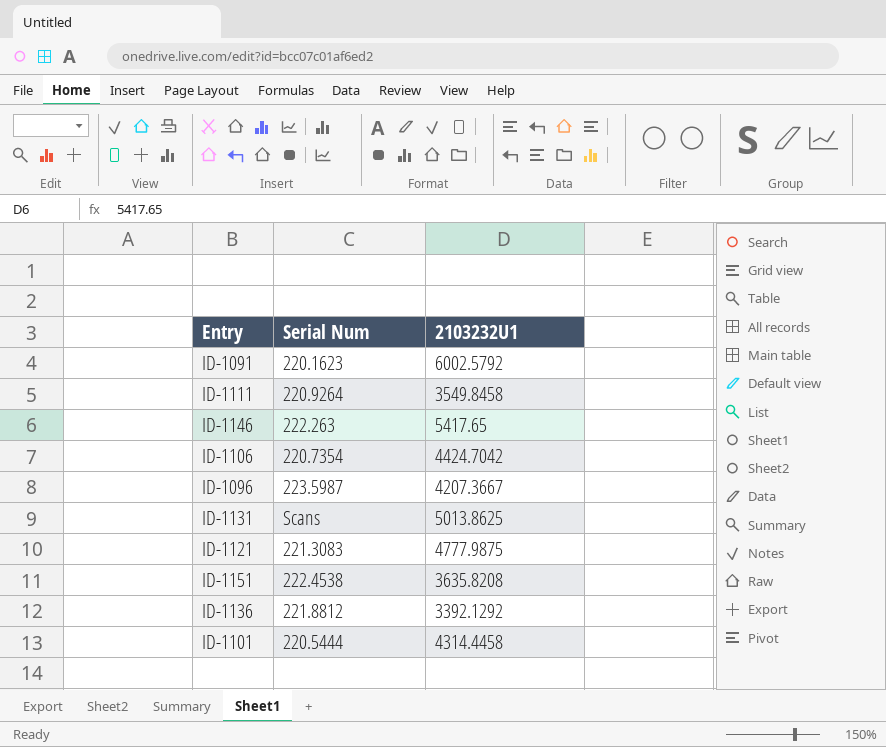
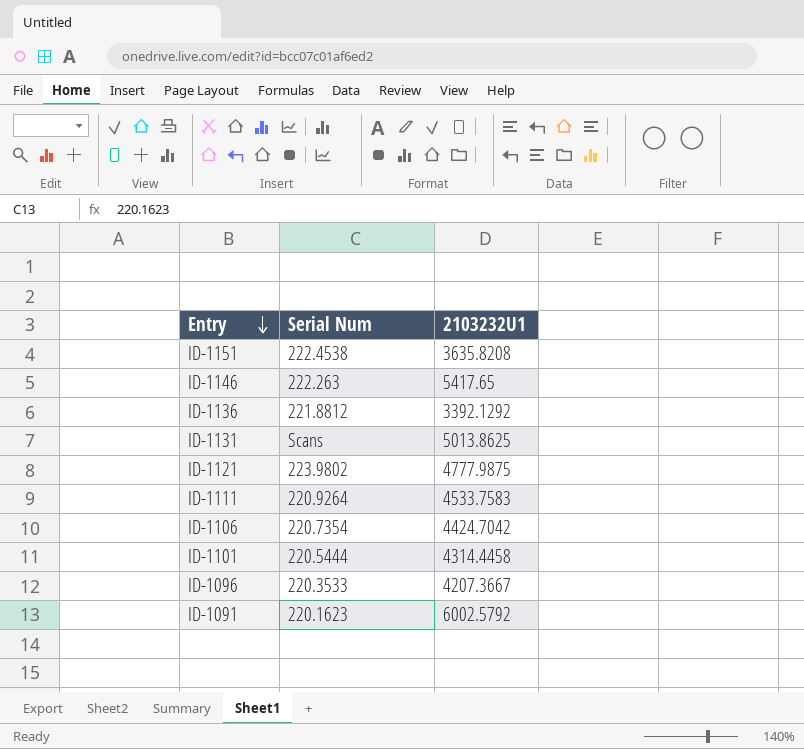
row order: none -> Entry descending
ID-1121 | Serial Num: 221.3083 -> 223.9802
ID-1111 | 2103232U1: 3549.8458 -> 4533.7583
ID-1096 | Serial Num: 223.5987 -> 220.3533

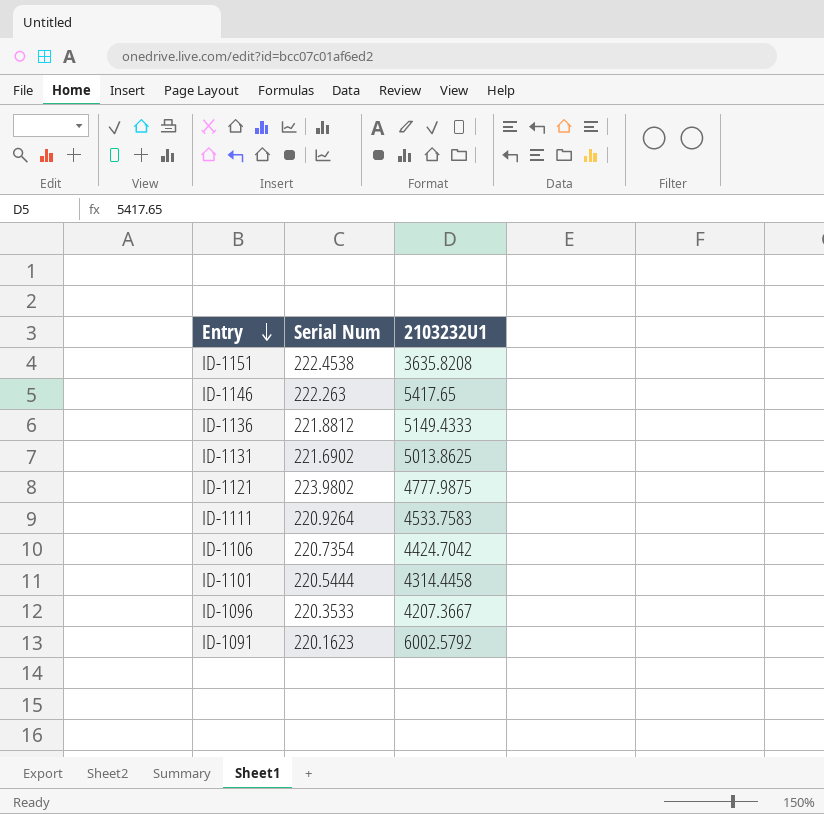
ID-1136 | 2103232U1: 3392.1292 -> 5149.4333
ID-1131 | Serial Num: Scans -> 221.6902

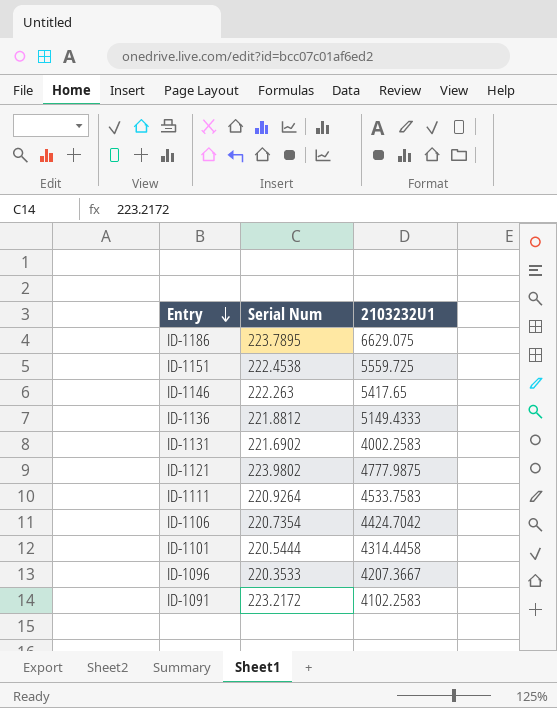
row ID-1186: none -> 223.7895 | 6629.075
ID-1151 | 2103232U1: 3635.8208 -> 5559.725
ID-1131 | 2103232U1: 5013.8625 -> 4002.2583
ID-1091 | Serial Num: 220.1623 -> 223.2172
ID-1091 | 2103232U1: 6002.5792 -> 4102.2583

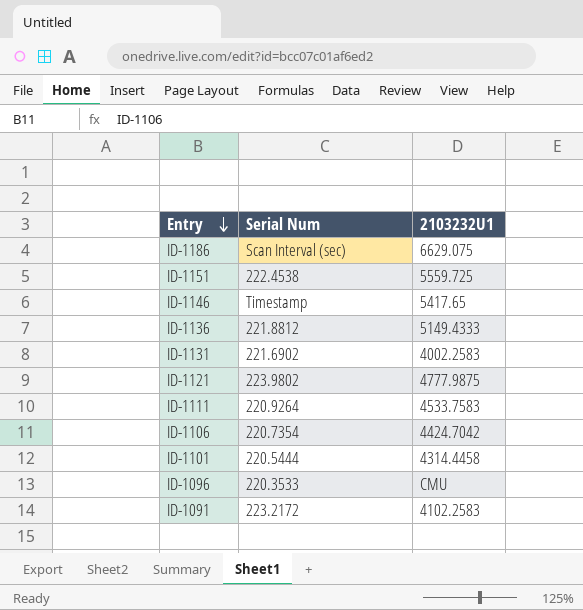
ID-1186 | Serial Num: 223.7895 -> Scan Interval (sec)
ID-1146 | Serial Num: 222.263 -> Timestamp
ID-1096 | 2103232U1: 4207.3667 -> CMU

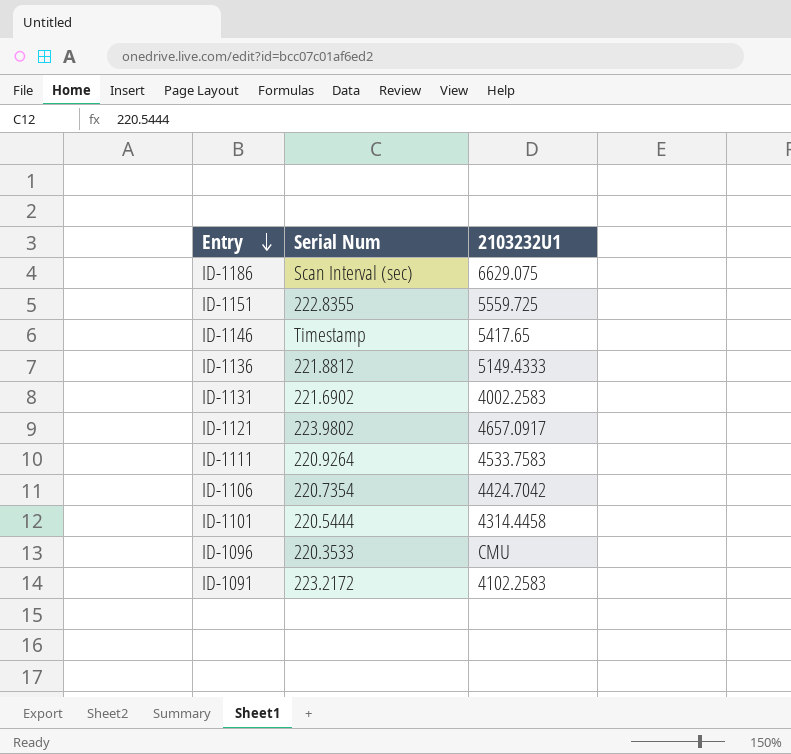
ID-1151 | Serial Num: 222.4538 -> 222.8355
ID-1121 | 2103232U1: 4777.9875 -> 4657.0917

